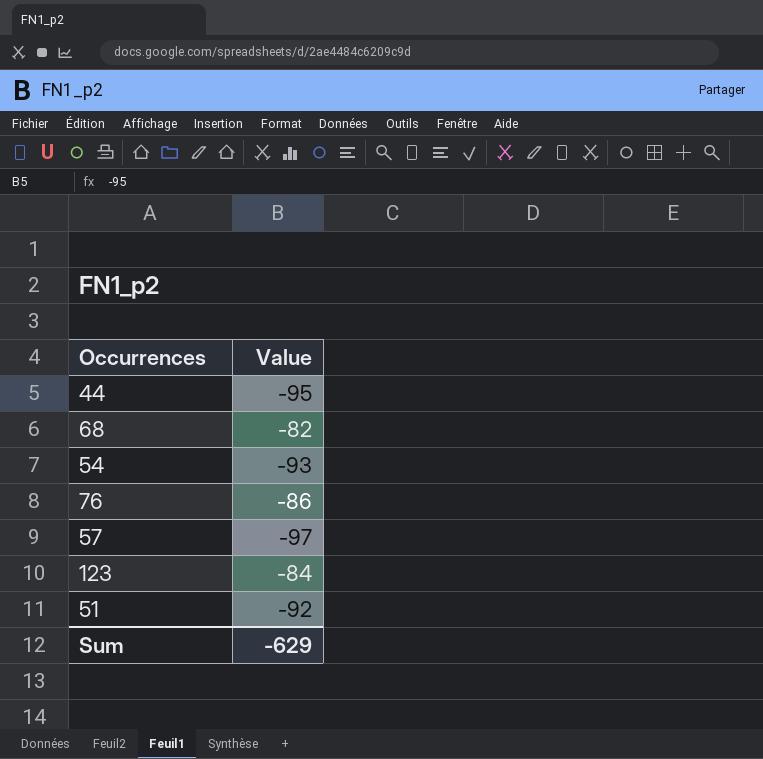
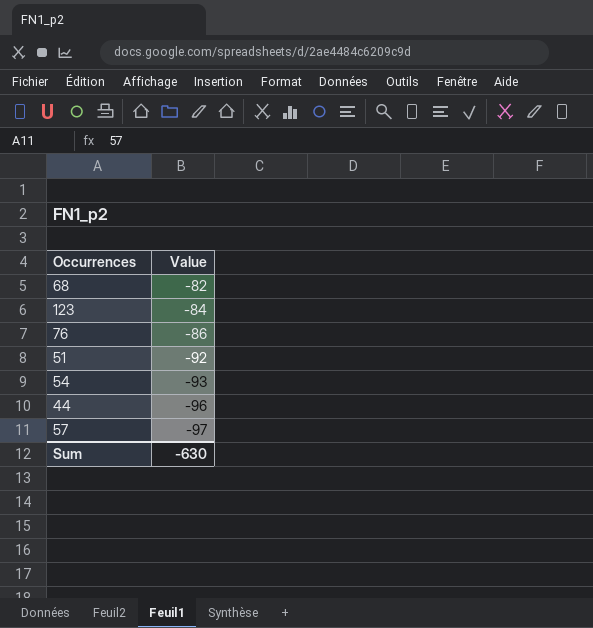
row order: none -> Value descending
44 | Value: -95 -> -96
Sum | Value: -629 -> -630

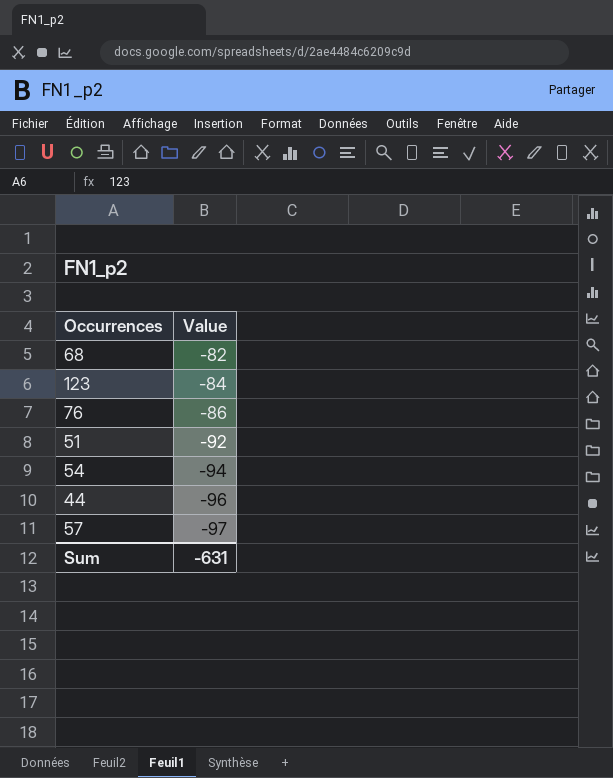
54 | Value: -93 -> -94
Sum | Value: -630 -> -631

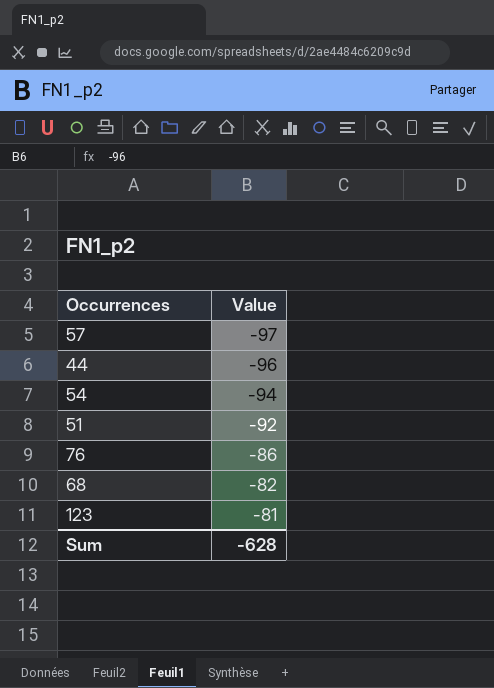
row order: Value descending -> Value ascending
123 | Value: -84 -> -81
Sum | Value: -631 -> -628

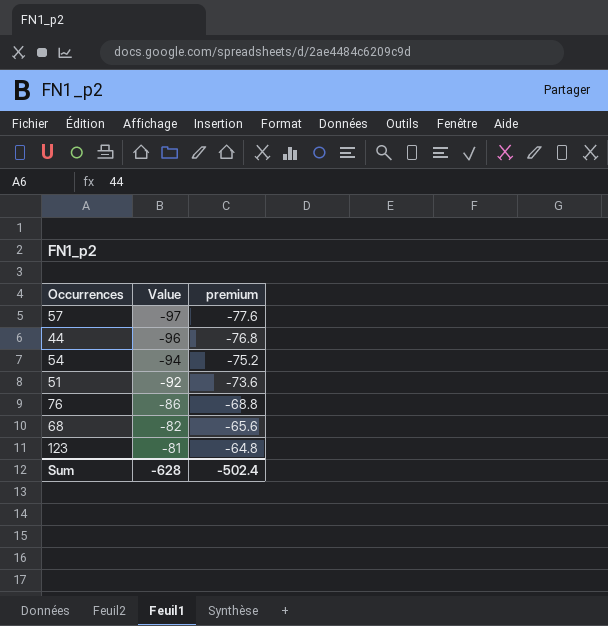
column premium | formula: none -> [Value] * 0.8

